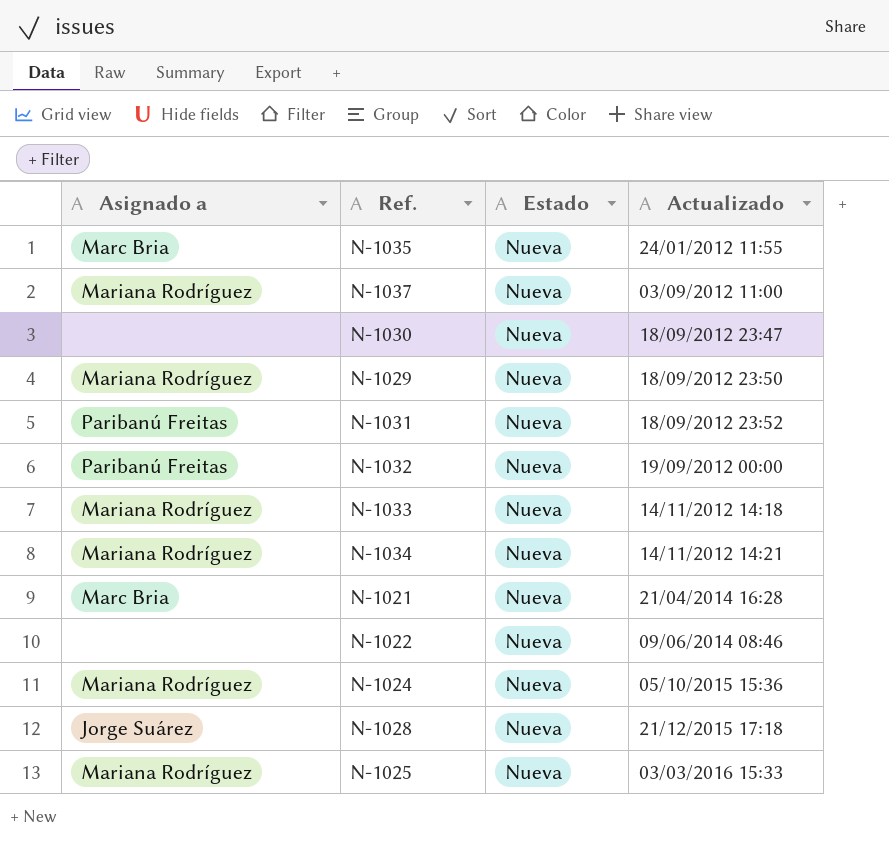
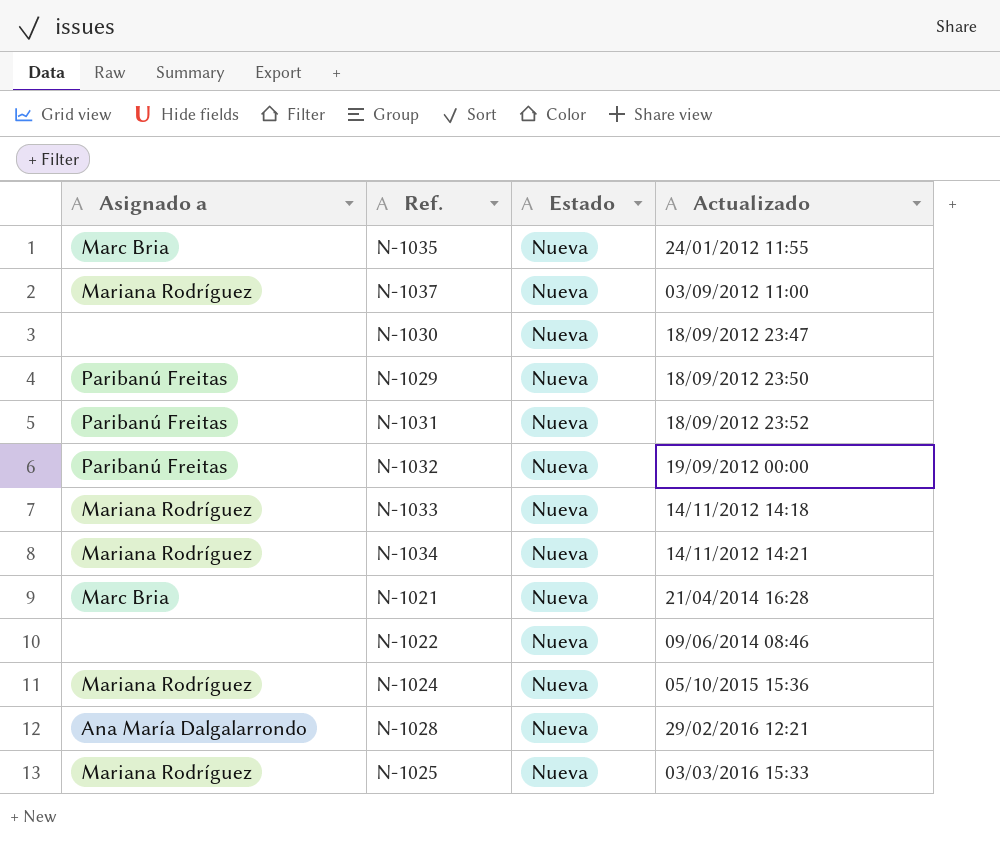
N-1029 | Asignado a: Mariana Rodríguez -> Paribanú Freitas
N-1028 | Asignado a: Jorge Suárez -> Ana María Dalgalarrondo
N-1028 | Actualizado: 21/12/2015 17:18 -> 29/02/2016 12:21

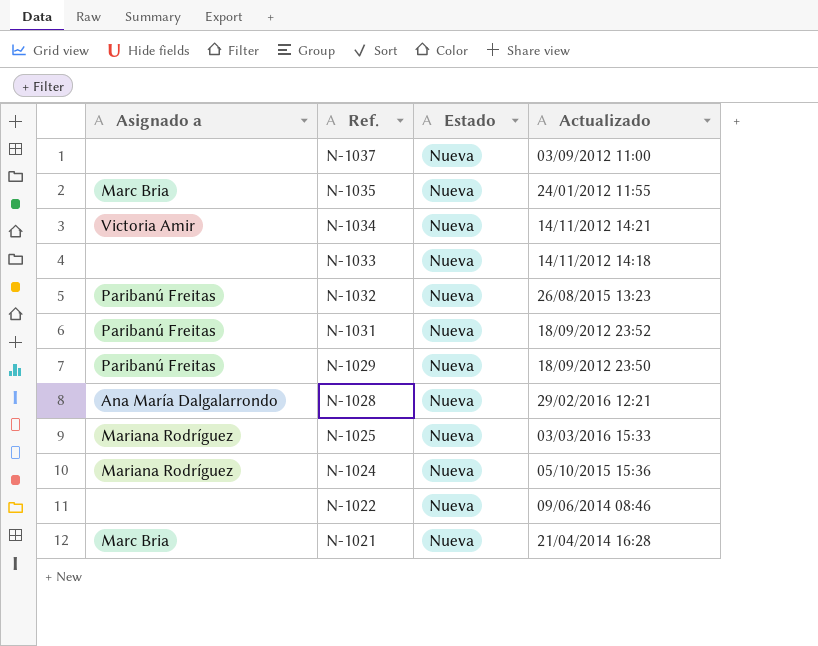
row order: Actualizado ascending -> Ref. descending
row N-1030: none | Nueva | 18/09/2012 23:47 -> none
N-1037 | Asignado a: Mariana Rodríguez -> none
N-1034 | Asignado a: Mariana Rodríguez -> Victoria Amir
N-1033 | Asignado a: Mariana Rodríguez -> none
N-1032 | Actualizado: 19/09/2012 00:00 -> 26/08/2015 13:23

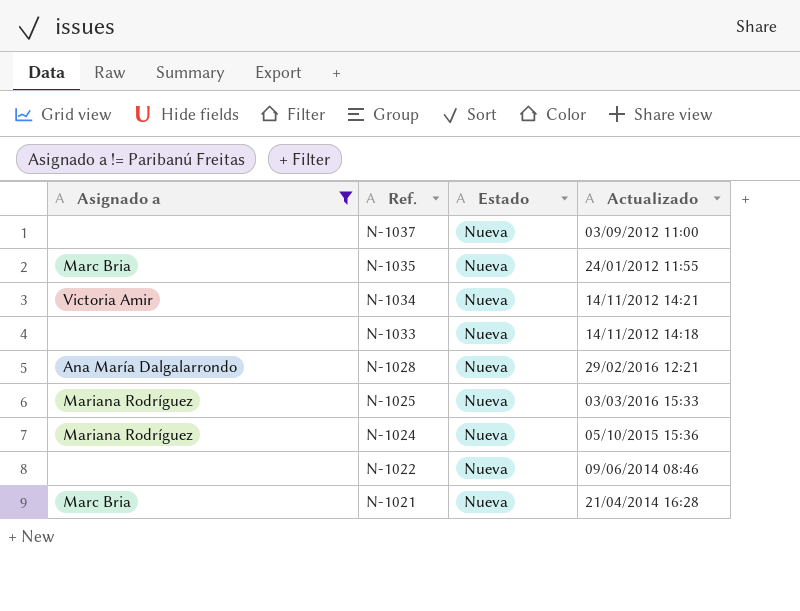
filter: none -> Asignado a != Paribanú Freitas

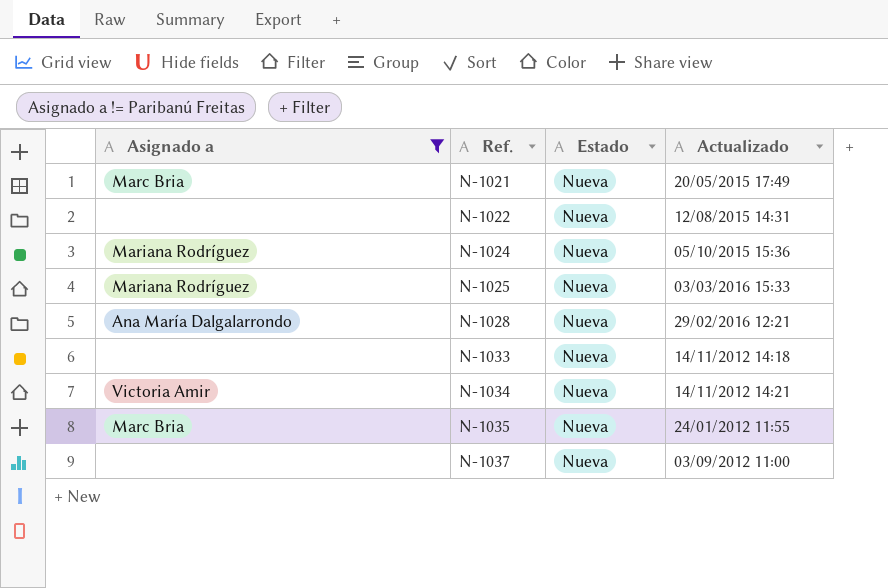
row order: Ref. descending -> Ref. ascending
N-1021 | Actualizado: 21/04/2014 16:28 -> 20/05/2015 17:49
N-1022 | Actualizado: 09/06/2014 08:46 -> 12/08/2015 14:31

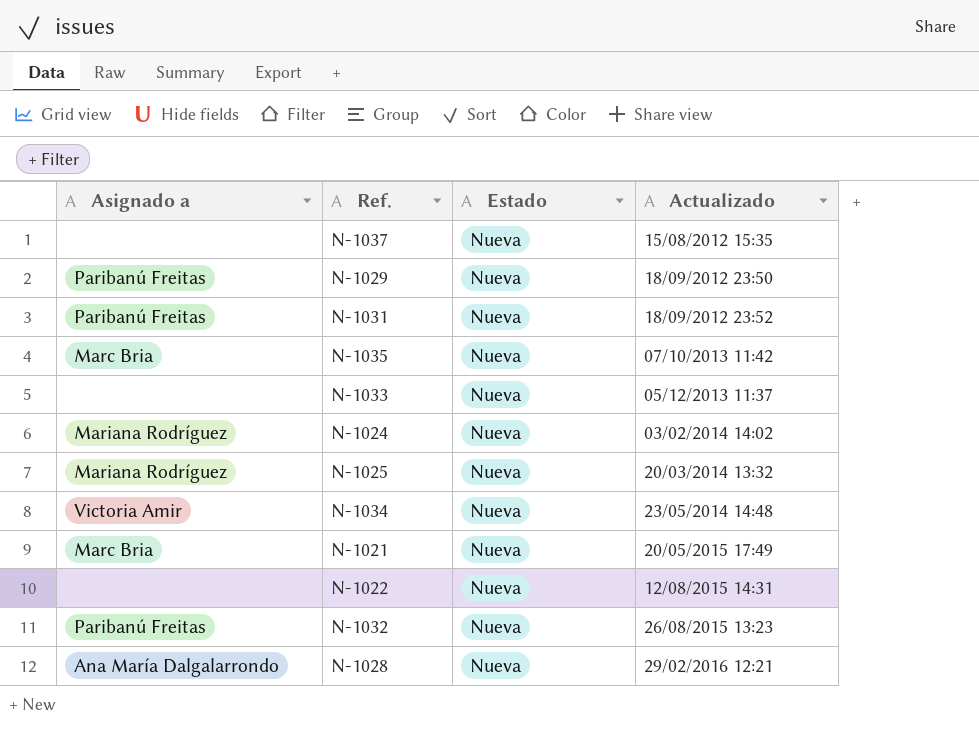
filter: Asignado a != Paribanú Freitas -> none
row order: Ref. ascending -> Actualizado ascending
N-1037 | Actualizado: 03/09/2012 11:00 -> 15/08/2012 15:35
N-1035 | Actualizado: 24/01/2012 11:55 -> 07/10/2013 11:42
N-1033 | Actualizado: 14/11/2012 14:18 -> 05/12/2013 11:37
N-1024 | Actualizado: 05/10/2015 15:36 -> 03/02/2014 14:02
N-1025 | Actualizado: 03/03/2016 15:33 -> 20/03/2014 13:32
N-1034 | Actualizado: 14/11/2012 14:21 -> 23/05/2014 14:48

